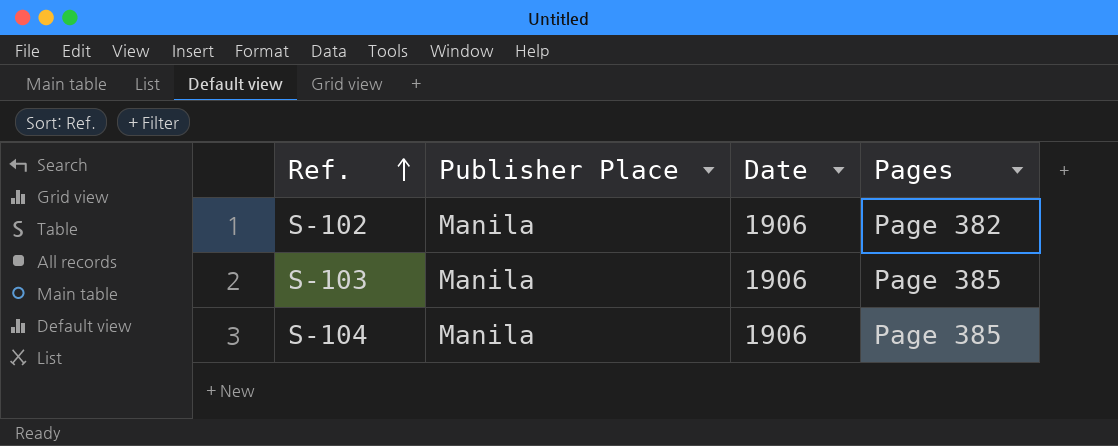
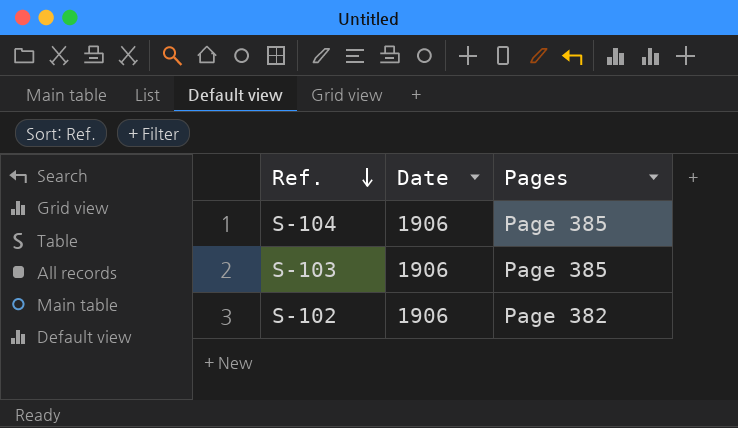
row order: Ref. ascending -> Ref. descending
column Publisher Place | position: 2 -> none

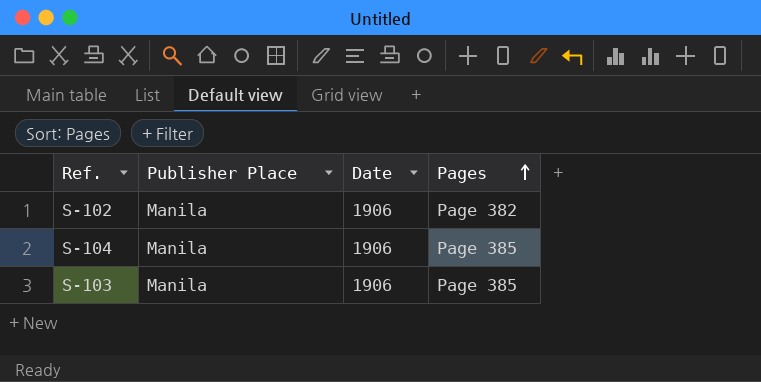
row order: Ref. descending -> Pages ascending
column Publisher Place | position: none -> 2

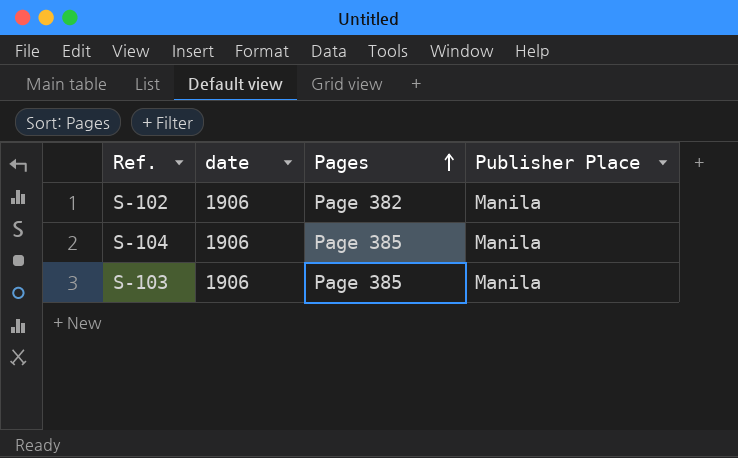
column name: Date -> date
column Publisher Place | position: 2 -> 4

